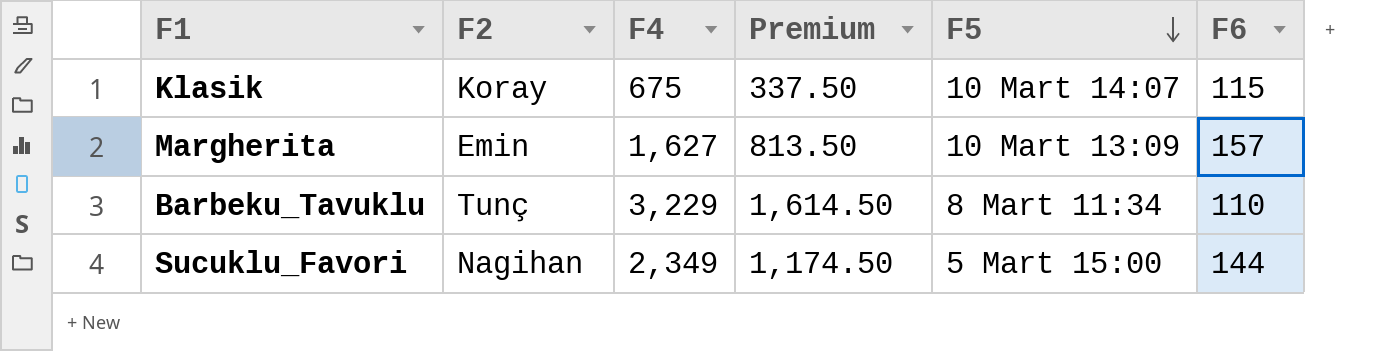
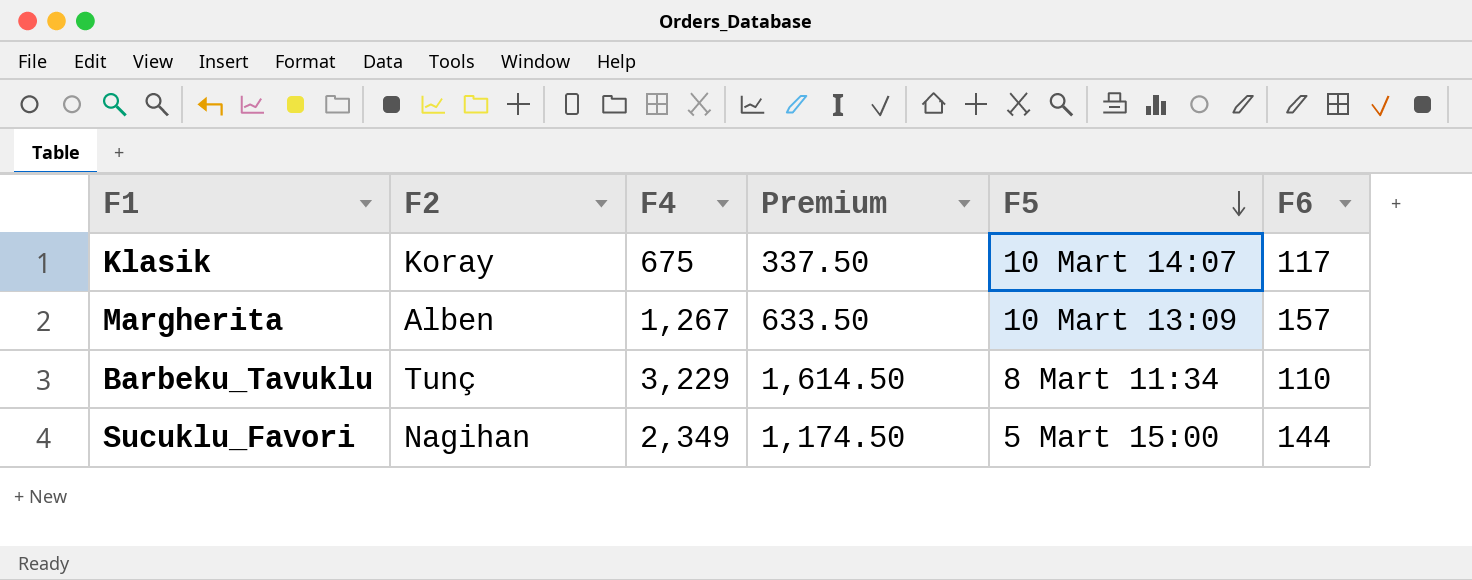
Klasik | F6: 115 -> 117
Margherita | F2: Emin -> Alben
Margherita | F4: 1,627 -> 1,267
Margherita | Premium: 813.50 -> 633.50

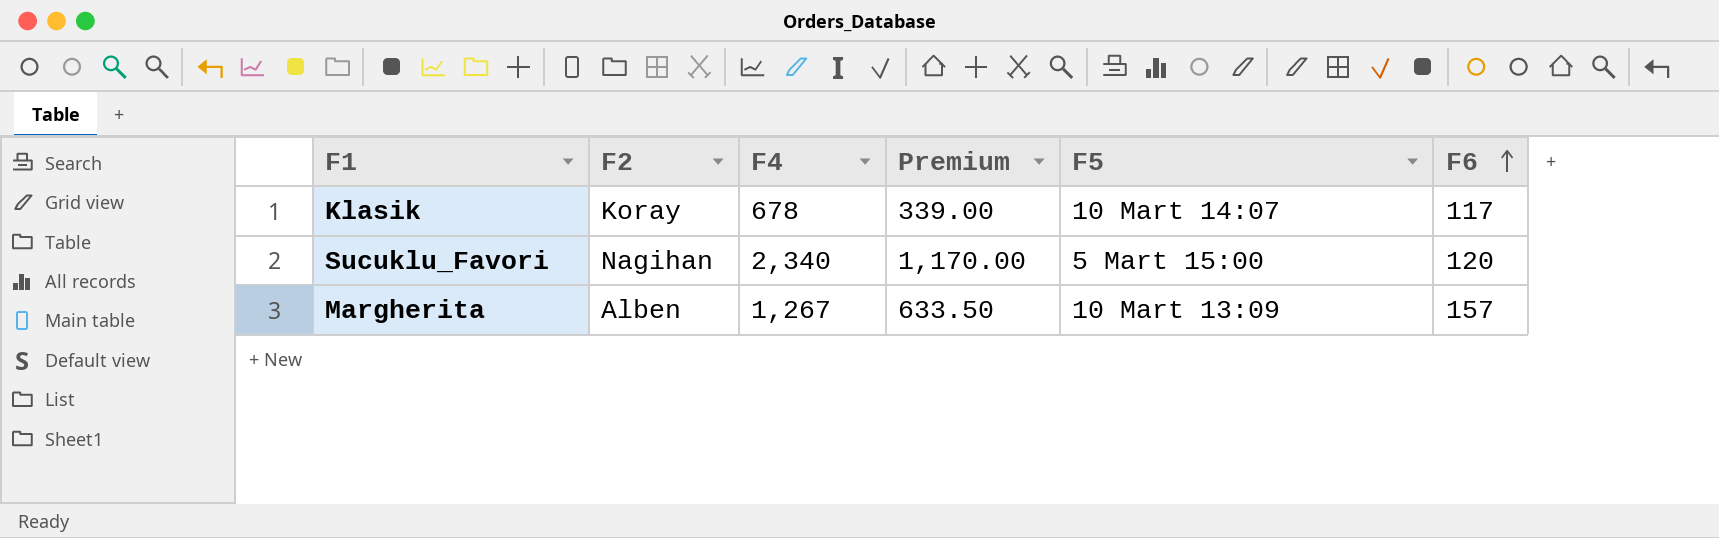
row order: F5 descending -> F6 ascending
row Barbeku_Tavuklu: Tunç | 3,229 | 1,614.50 | 8 Mart 11:34 | 110 -> none
Klasik | F4: 675 -> 678
Klasik | Premium: 337.50 -> 339.00
Sucuklu_Favori | F4: 2,349 -> 2,340
Sucuklu_Favori | Premium: 1,174.50 -> 1,170.00
Sucuklu_Favori | F6: 144 -> 120

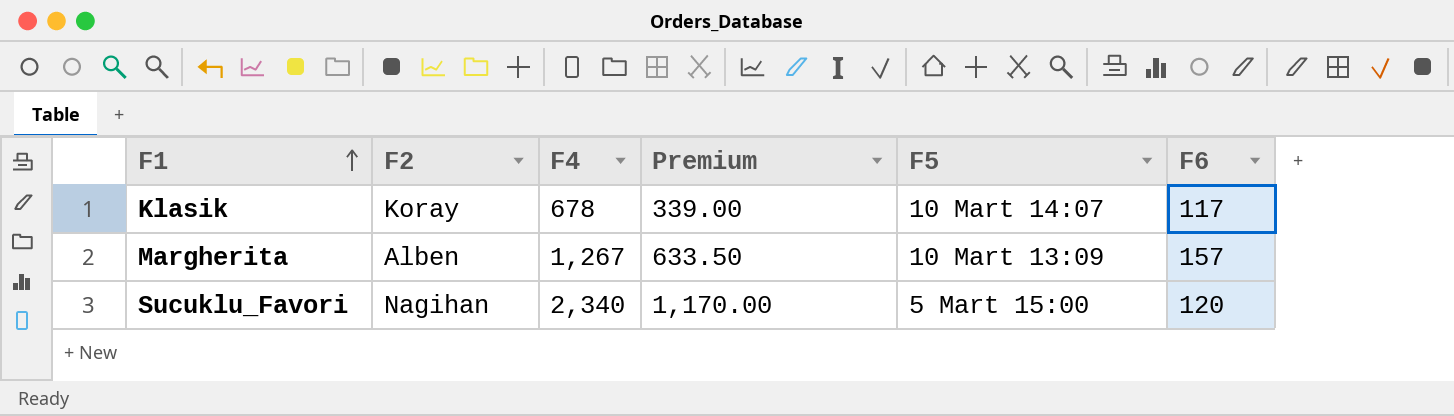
row order: F6 ascending -> F1 ascending

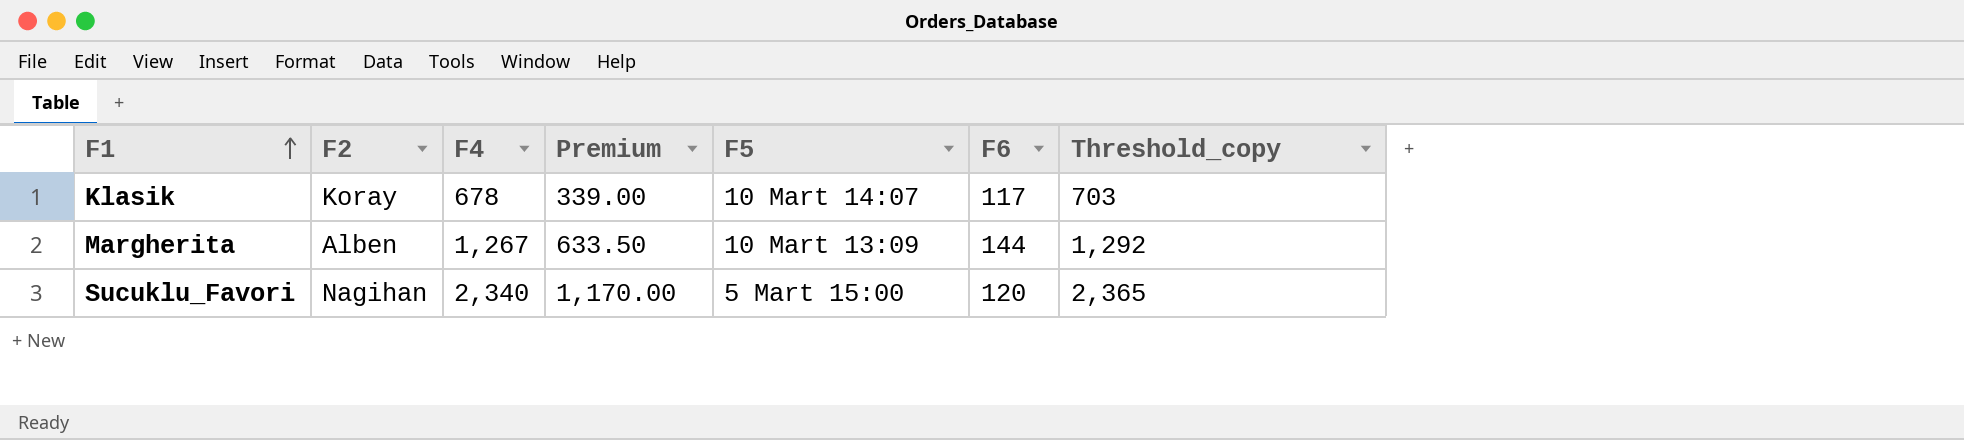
column Threshold_copy | formula: none -> [F4] + 25
Margherita | F6: 157 -> 144

